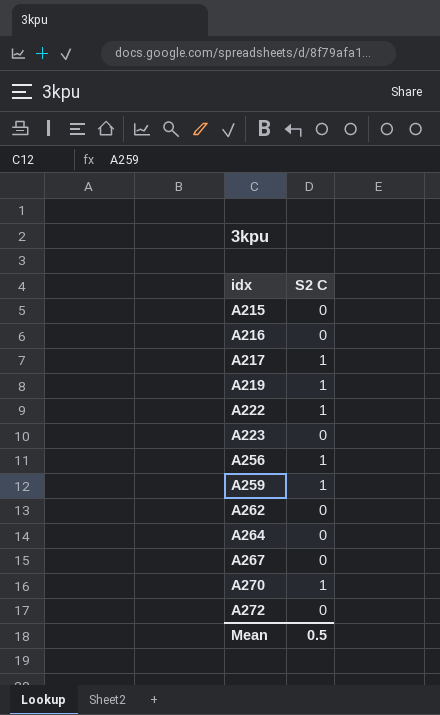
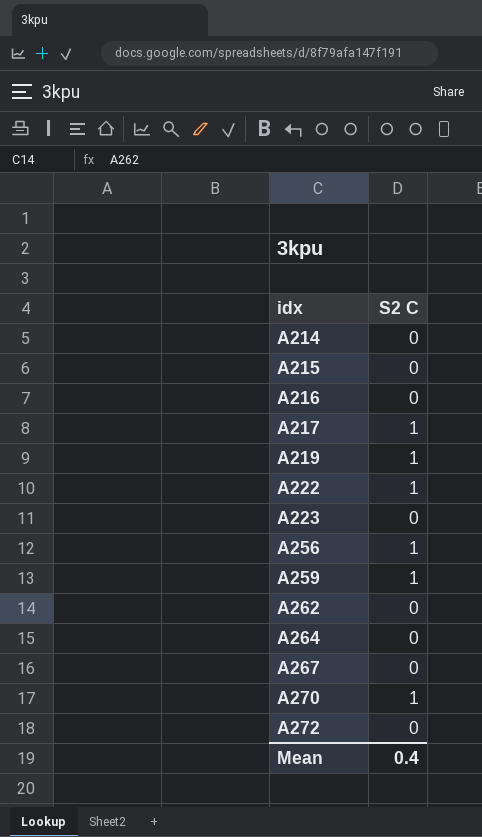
row A214: none -> 0
Mean | S2 C: 0.5 -> 0.4

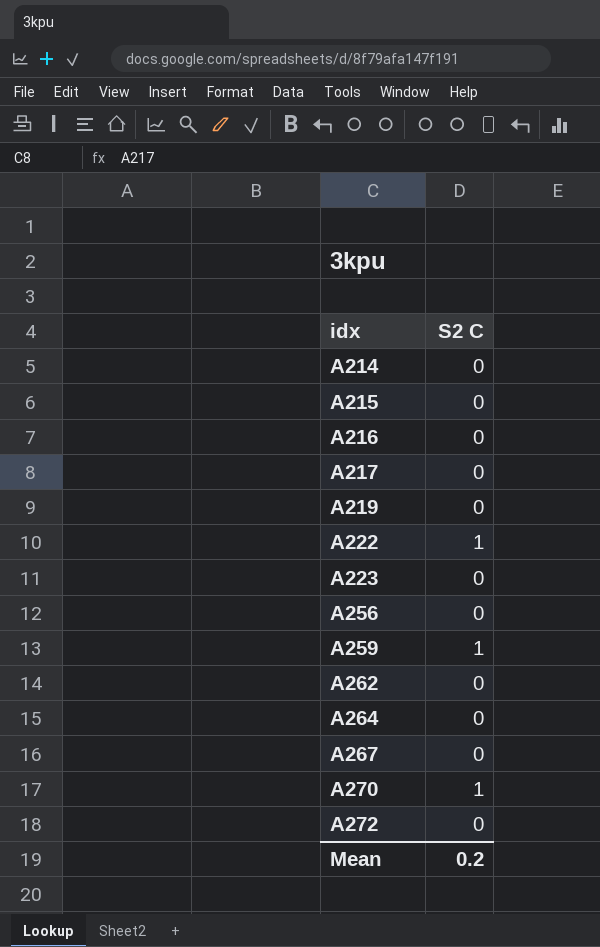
A217 | S2 C: 1 -> 0
A219 | S2 C: 1 -> 0
A256 | S2 C: 1 -> 0
Mean | S2 C: 0.4 -> 0.2

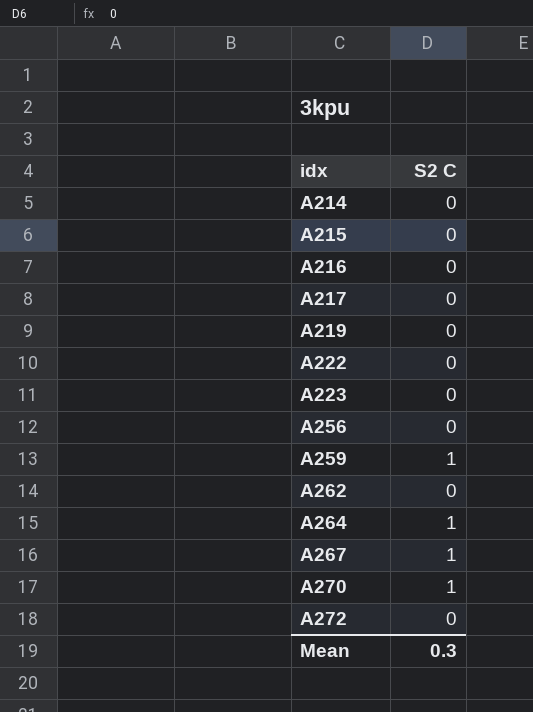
A222 | S2 C: 1 -> 0
A264 | S2 C: 0 -> 1
A267 | S2 C: 0 -> 1
Mean | S2 C: 0.2 -> 0.3

